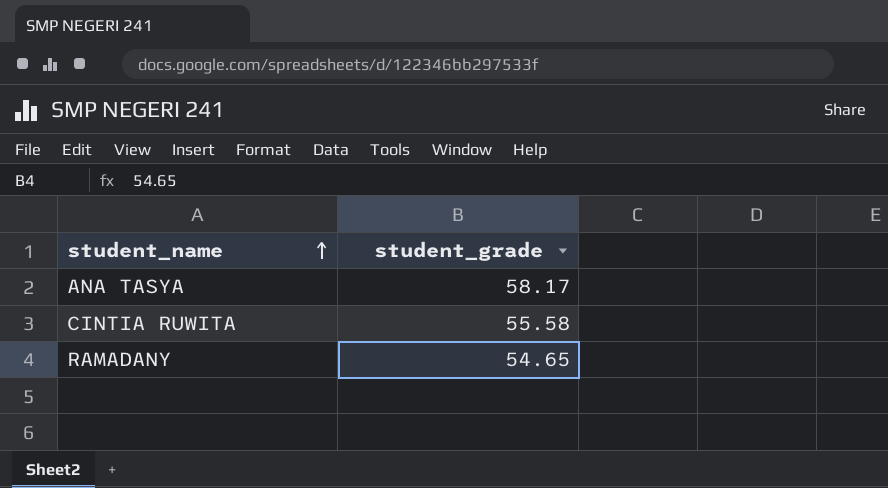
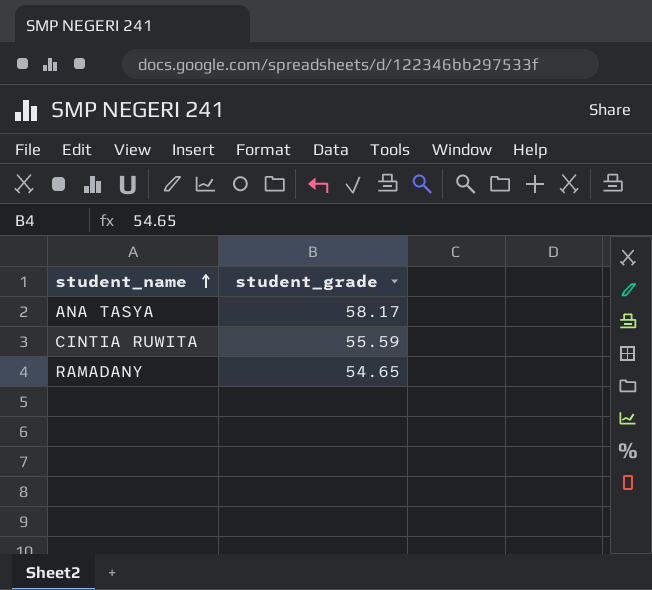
CINTIA RUWITA | student_grade: 55.58 -> 55.59

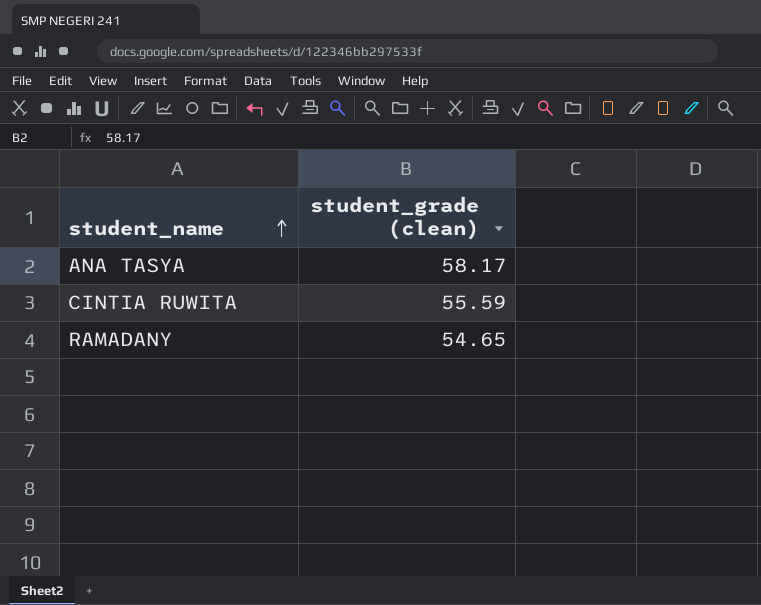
column name: student_grade -> student_grade (clean)

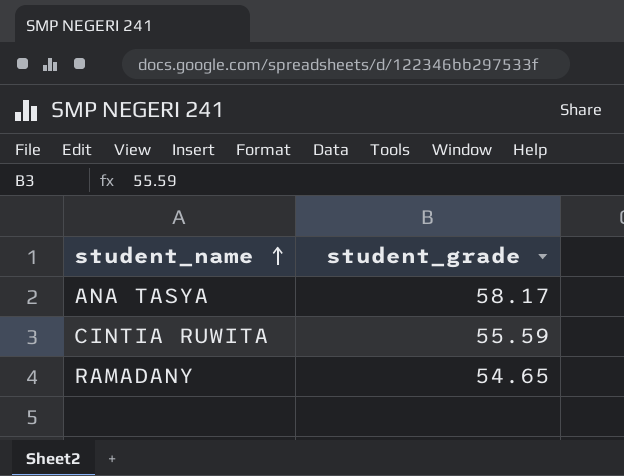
column name: student_grade (clean) -> student_grade

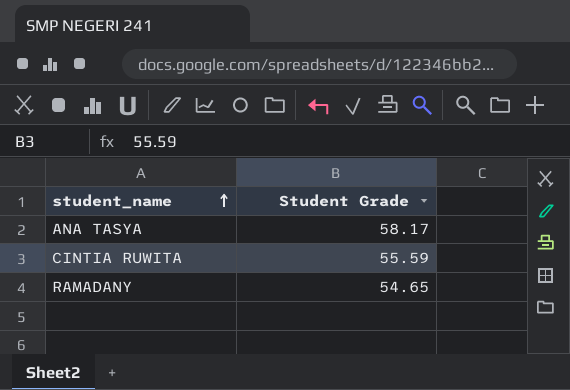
column name: student_grade -> Student Grade

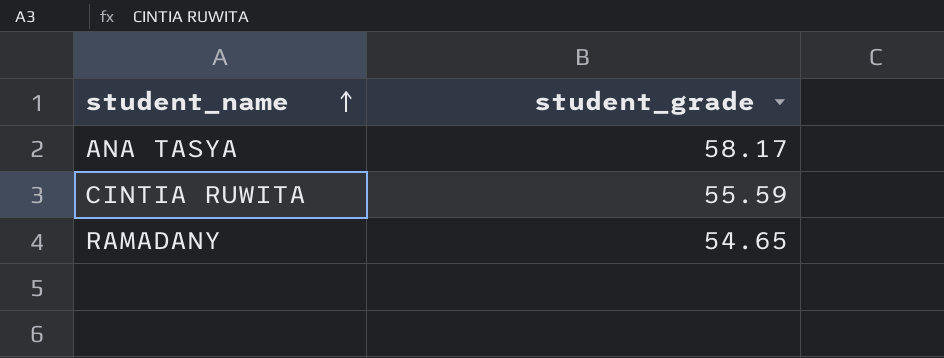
column name: Student Grade -> student_grade

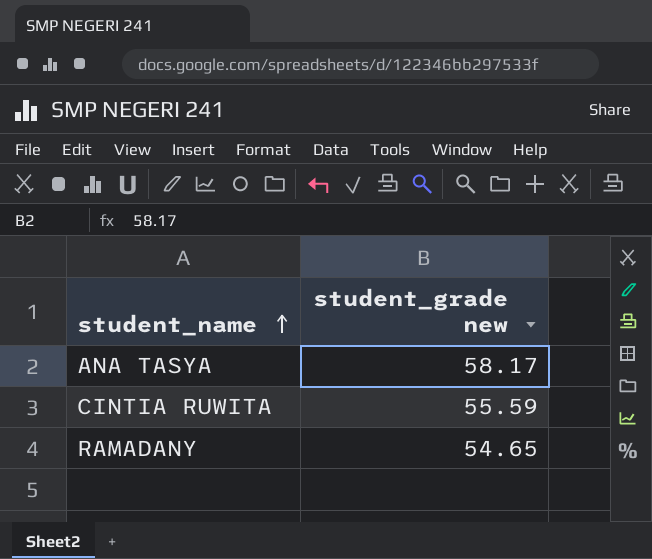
column name: student_grade -> student_grade new

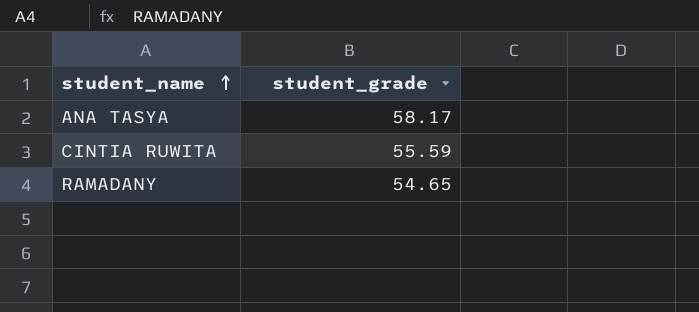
column name: student_grade new -> student_grade

